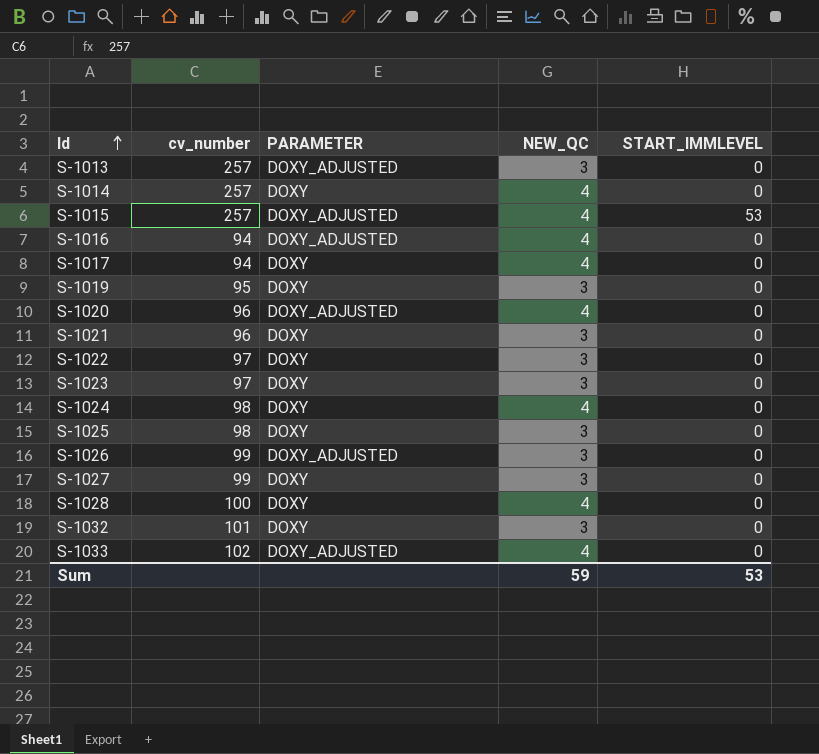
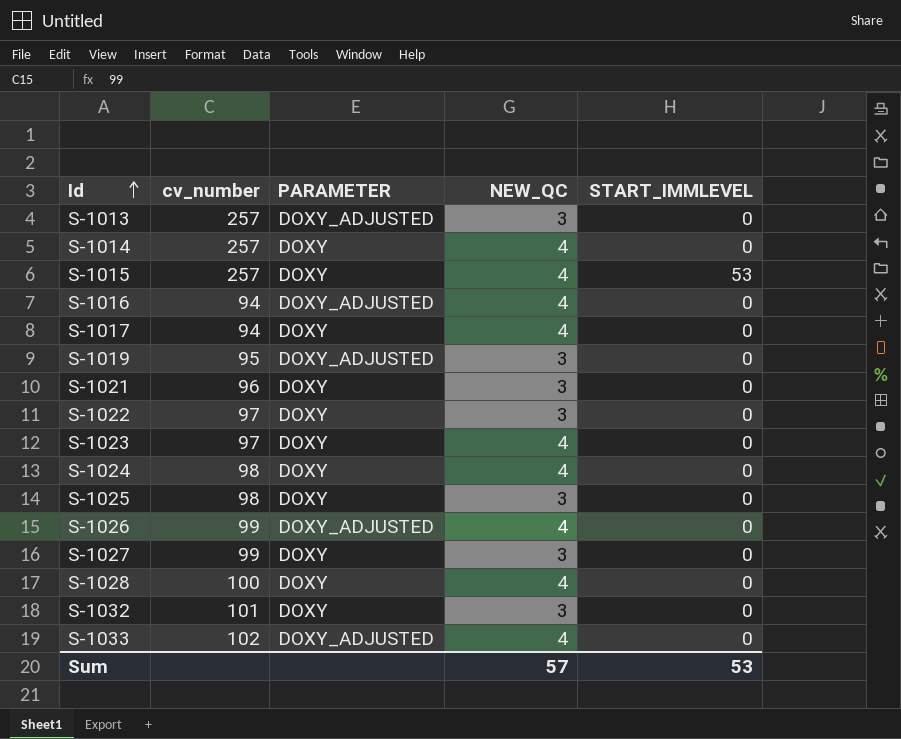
row S-1020: 96 | DOXY_ADJUSTED | 4 | 0 -> none
S-1015 | PARAMETER: DOXY_ADJUSTED -> DOXY
S-1019 | PARAMETER: DOXY -> DOXY_ADJUSTED
S-1023 | NEW_QC: 3 -> 4
S-1026 | NEW_QC: 3 -> 4
Sum | NEW_QC: 59 -> 57

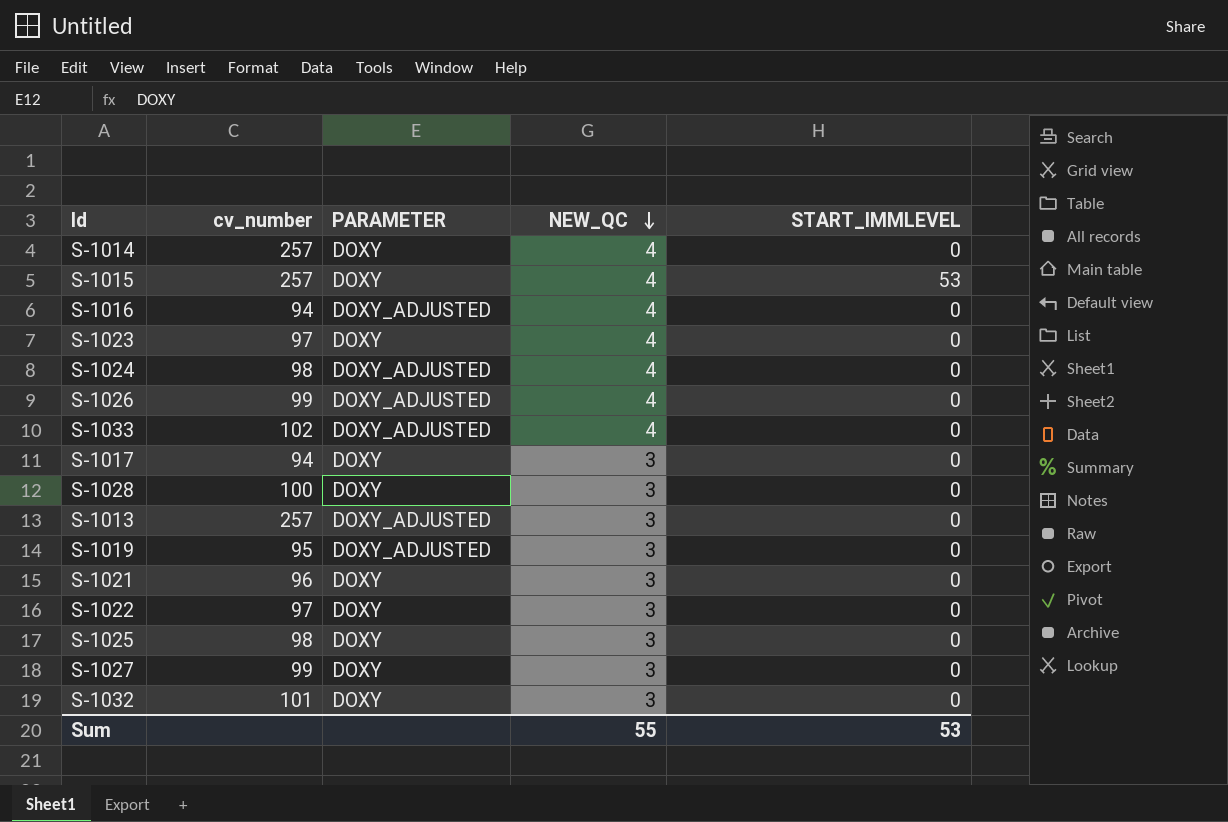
row order: Id ascending -> NEW_QC descending
S-1024 | PARAMETER: DOXY -> DOXY_ADJUSTED
S-1017 | NEW_QC: 4 -> 3
S-1028 | NEW_QC: 4 -> 3
Sum | NEW_QC: 57 -> 55

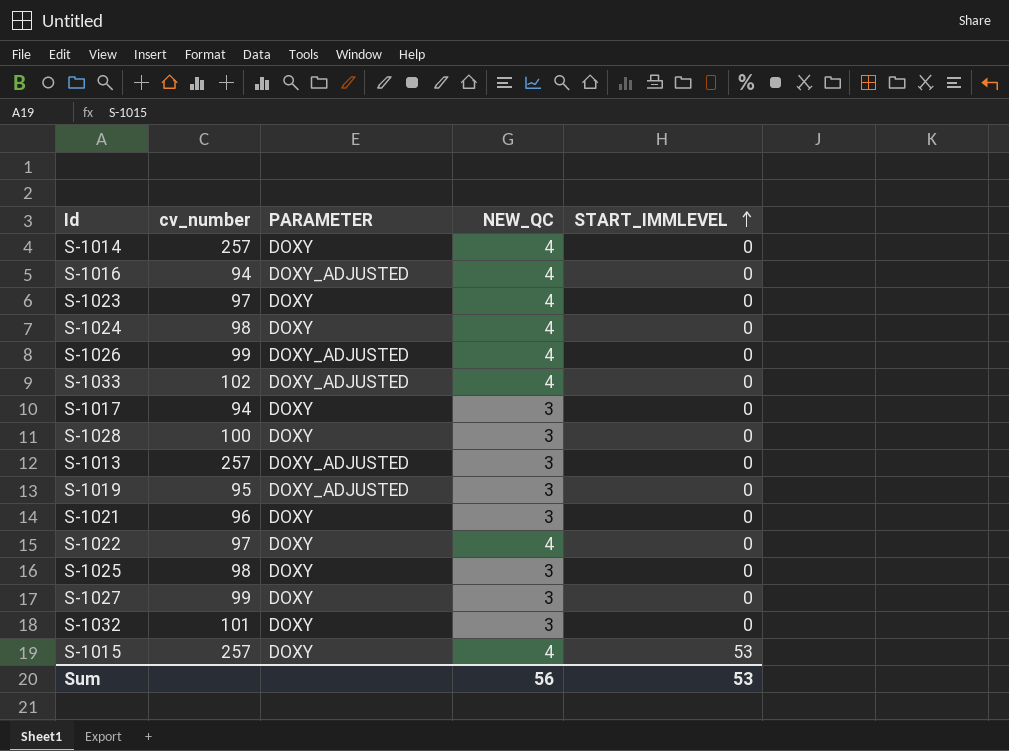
row order: NEW_QC descending -> START_IMMLEVEL ascending
S-1024 | PARAMETER: DOXY_ADJUSTED -> DOXY
S-1022 | NEW_QC: 3 -> 4
Sum | NEW_QC: 55 -> 56

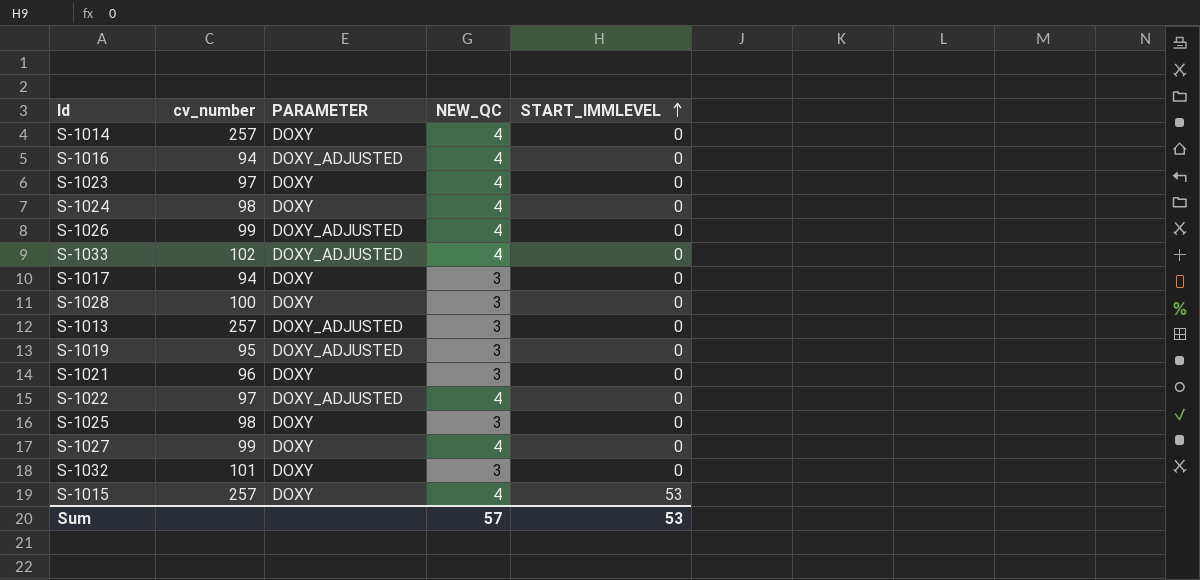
S-1022 | PARAMETER: DOXY -> DOXY_ADJUSTED
S-1027 | NEW_QC: 3 -> 4
Sum | NEW_QC: 56 -> 57

